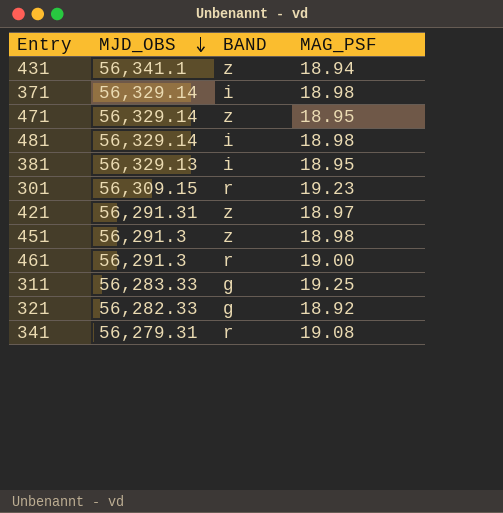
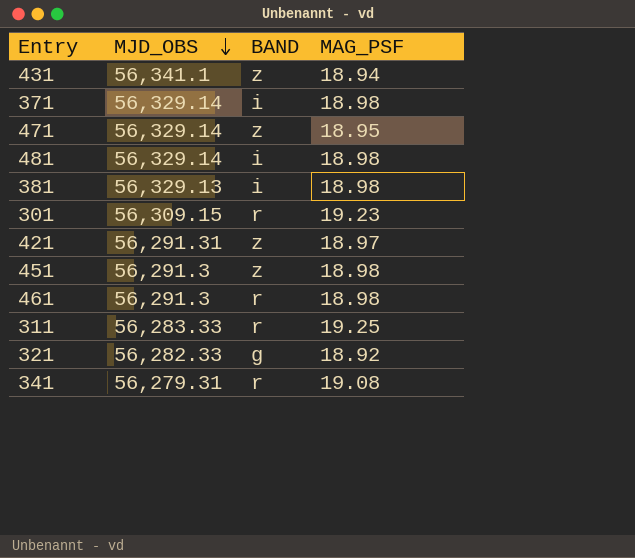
381 | MAG_PSF: 18.95 -> 18.98
461 | MAG_PSF: 19.00 -> 18.98
311 | BAND: g -> r

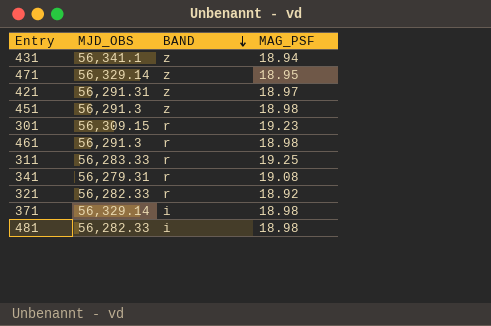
row order: MJD_OBS descending -> BAND descending
row 381: 56,329.13 | i | 18.98 -> none
321 | BAND: g -> r
481 | MJD_OBS: 56,329.14 -> 56,282.33

